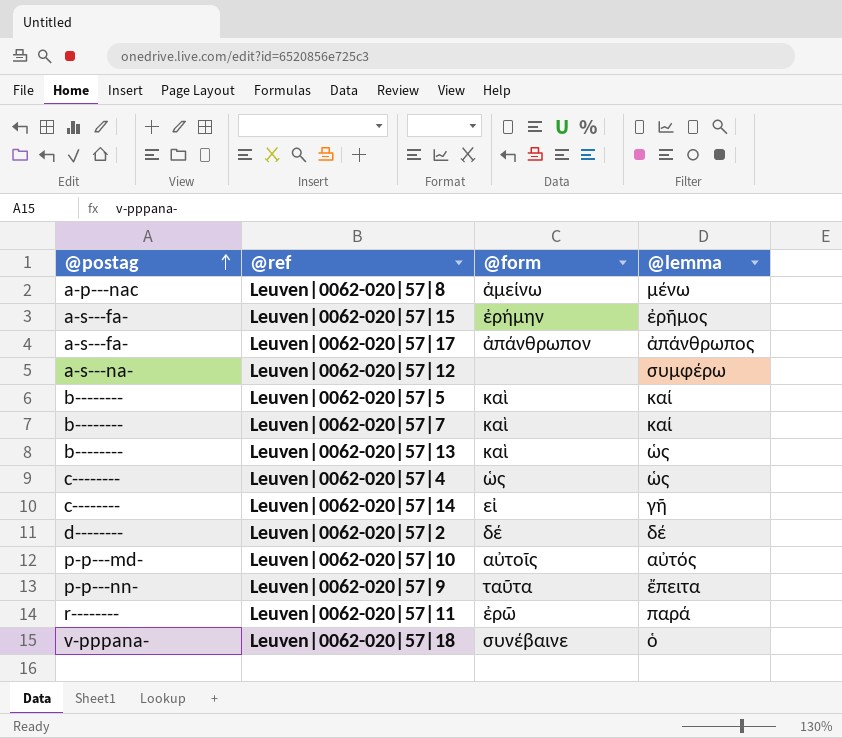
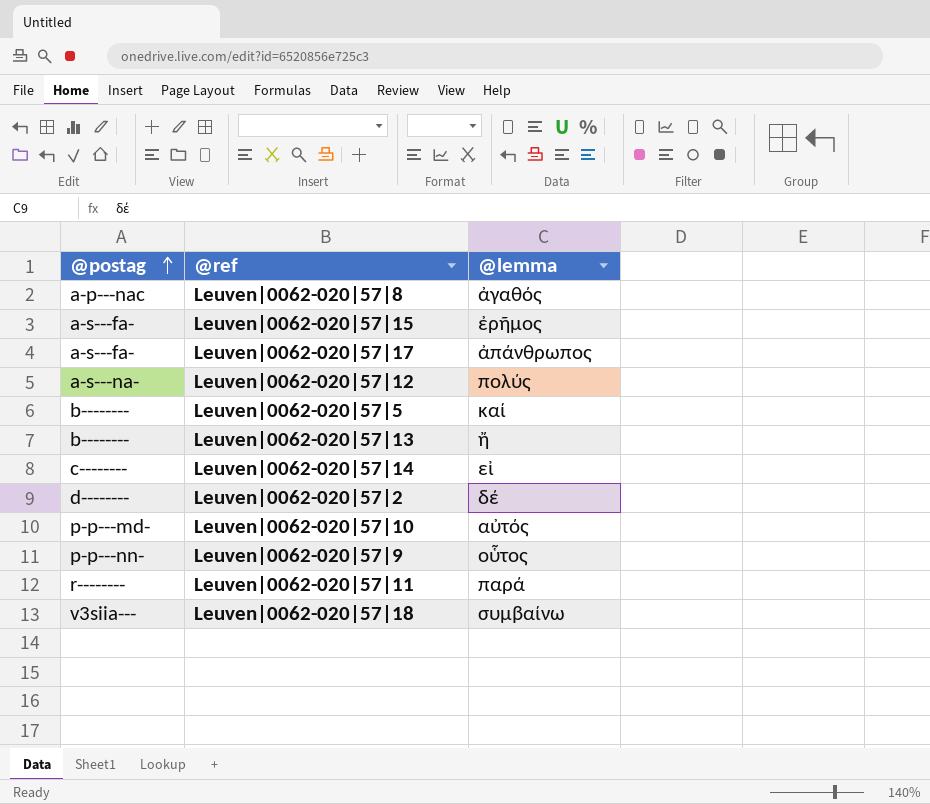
column @form | position: 3 -> none
row Leuven|0062-020|57|7: b-------- | καὶ | καί -> none
row Leuven|0062-020|57|4: c-------- | ὡς | ὡς -> none
Leuven|0062-020|57|8 | @lemma: μένω -> ἀγαθός
Leuven|0062-020|57|12 | @lemma: συμφέρω -> πολύς
Leuven|0062-020|57|13 | @lemma: ὡς -> ἤ
Leuven|0062-020|57|14 | @lemma: γῆ -> εἰ
Leuven|0062-020|57|9 | @lemma: ἔπειτα -> οὗτος
Leuven|0062-020|57|18 | @postag: v-pppana- -> v3siia---
Leuven|0062-020|57|18 | @lemma: ὁ -> συμβαίνω

